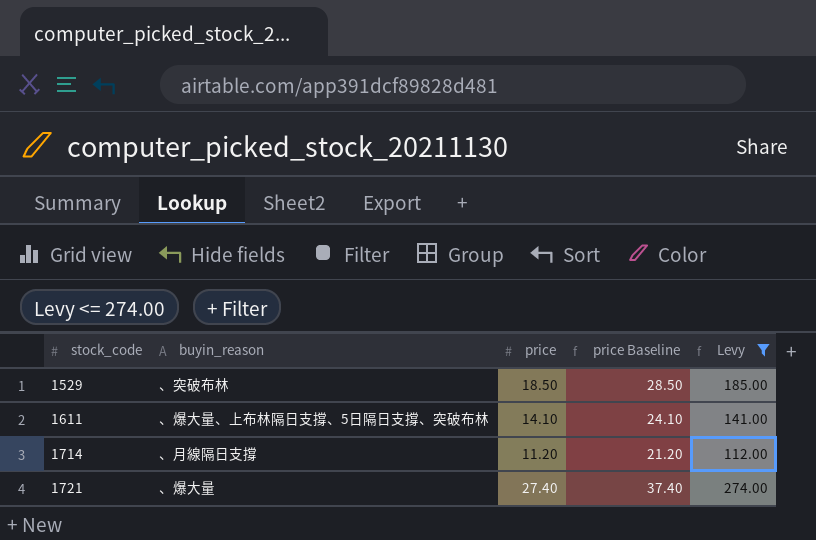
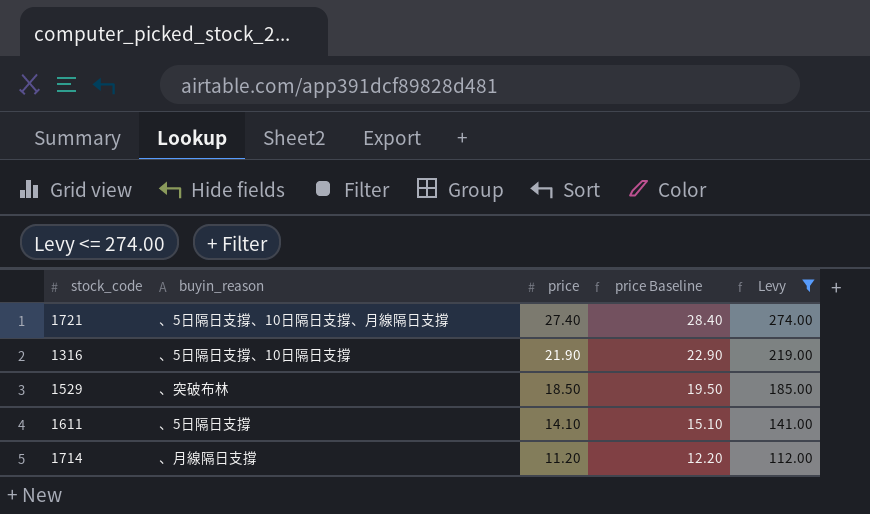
row order: stock_code ascending -> price descending
column price Baseline | formula: [price] + 10 -> [price] + 1
1721 | buyin_reason: 、爆大量 -> 、5日隔日支撐、10日隔日支撐、月線隔日支撐
row 1316: none -> 、5日隔日支撐、10日隔日支撐 | 21.90 | 22.90 | 219.00
1611 | buyin_reason: 、爆大量、上布林隔日支撐、5日隔日支撐、突破布林 -> 、5日隔日支撐

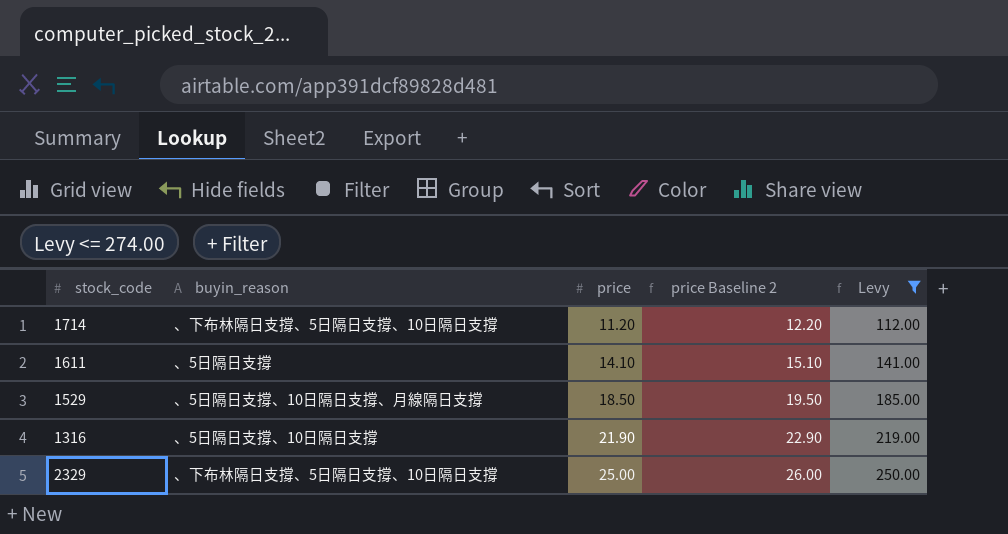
row order: price descending -> price ascending
column name: price Baseline -> price Baseline 2
row 1721: 、5日隔日支撐、10日隔日支撐、月線隔日支撐 | 27.40 | 28.40 | 274.00 -> none
1714 | buyin_reason: 、月線隔日支撐 -> 、下布林隔日支撐、5日隔日支撐、10日隔日支撐
1529 | buyin_reason: 、突破布林 -> 、5日隔日支撐、10日隔日支撐、月線隔日支撐
row 2329: none -> 、下布林隔日支撐、5日隔日支撐、10日隔日支撐 | 25.00 | 26.00 | 250.00

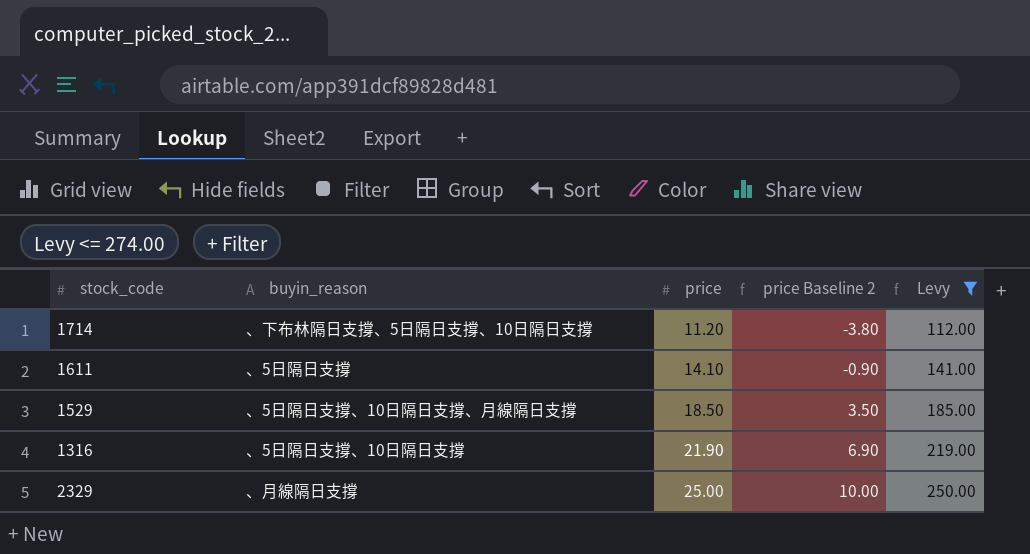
column price Baseline 2 | formula: [price] + 1 -> [price] - 15
2329 | buyin_reason: 、下布林隔日支撐、5日隔日支撐、10日隔日支撐 -> 、月線隔日支撐

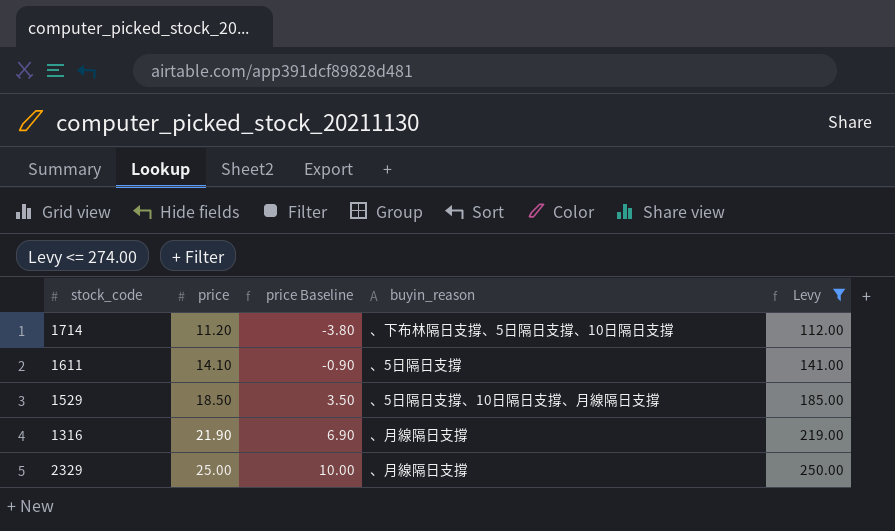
column name: price Baseline 2 -> price Baseline
column buyin_reason | position: 2 -> 4
1316 | buyin_reason: 、5日隔日支撐、10日隔日支撐 -> 、月線隔日支撐

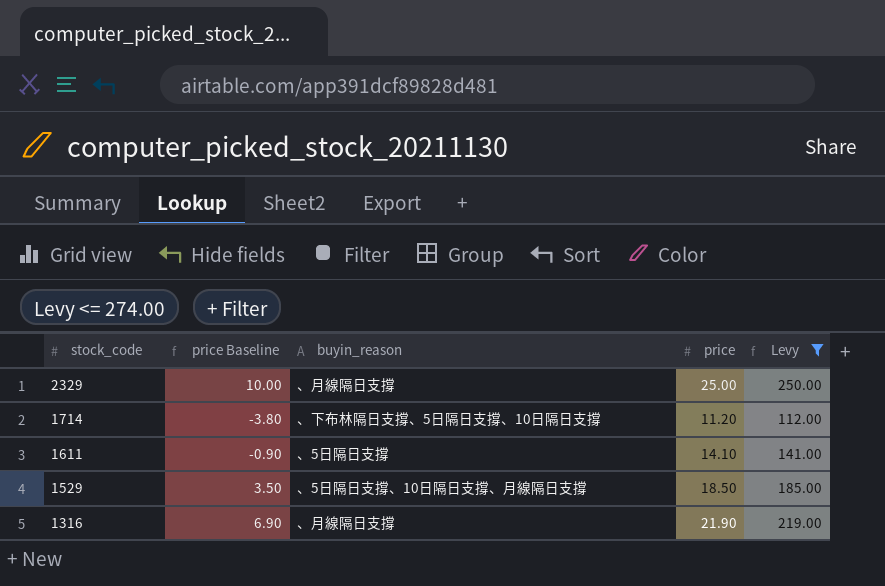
row order: price ascending -> stock_code descending
column price | position: 2 -> 4

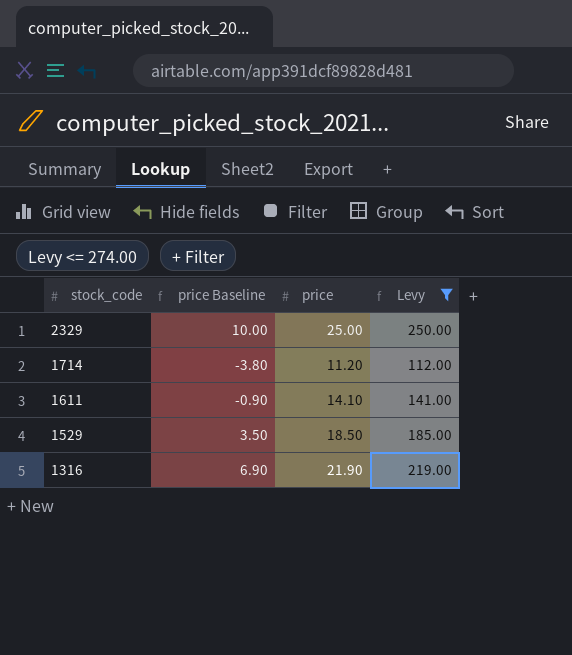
column buyin_reason | position: 3 -> none

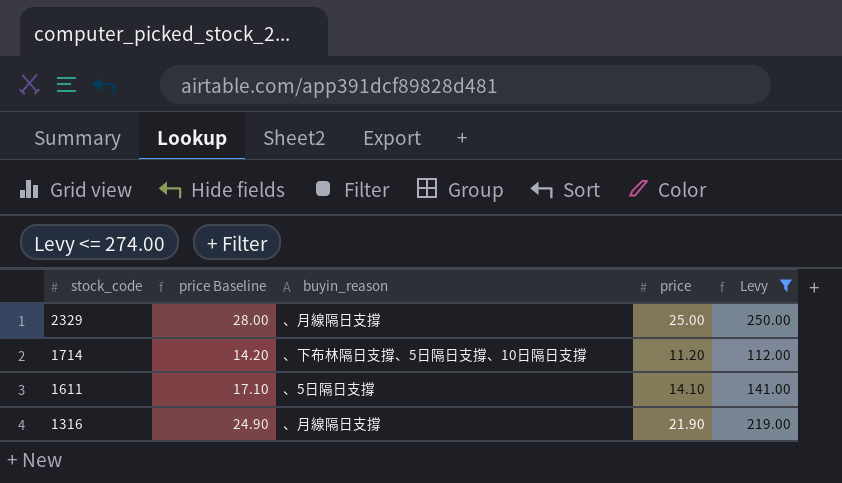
column price Baseline | formula: [price] - 15 -> [price] + 3
column buyin_reason | position: none -> 3
row 1529: 3.50 | 18.50 | 185.00 -> none

